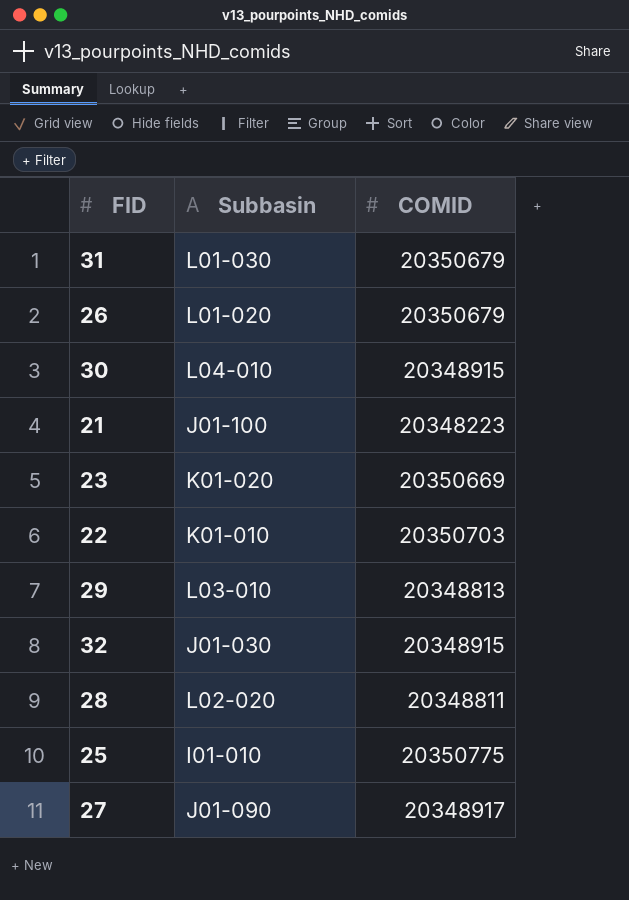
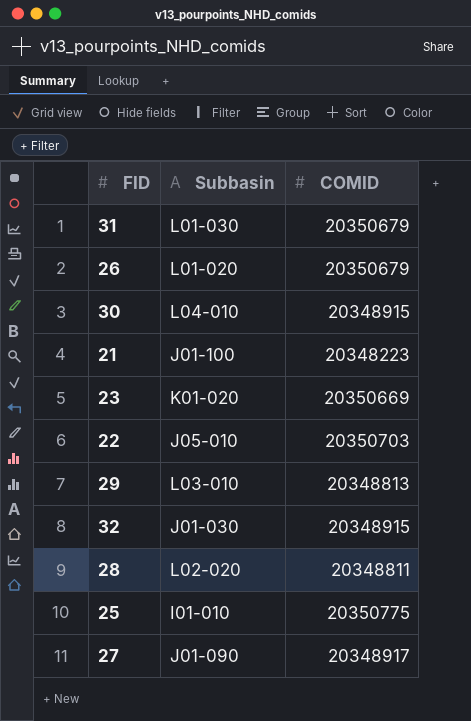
22 | Subbasin: K01-010 -> J05-010

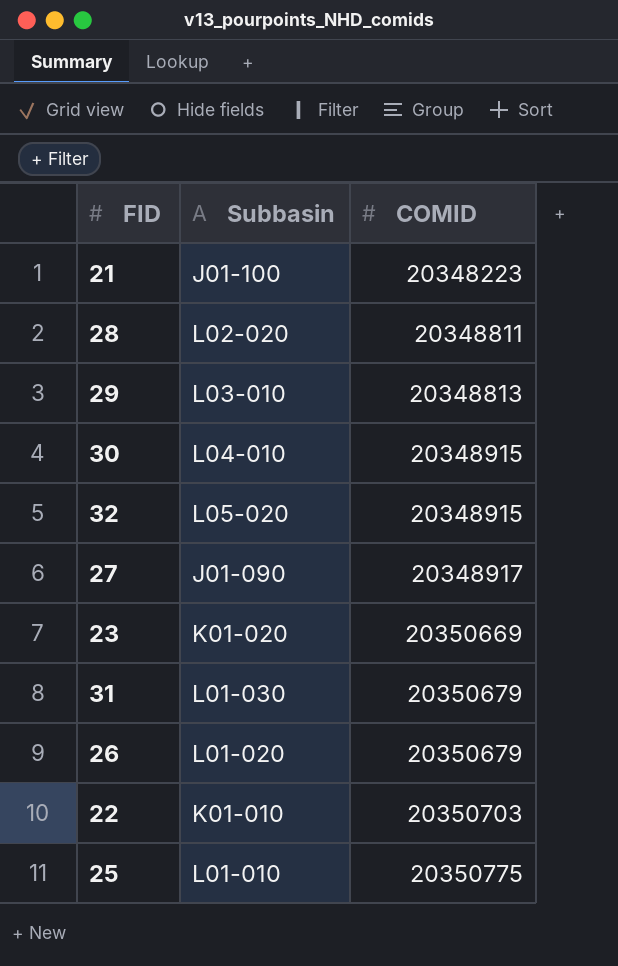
row order: none -> COMID ascending
32 | Subbasin: J01-030 -> L05-020
22 | Subbasin: J05-010 -> K01-010
25 | Subbasin: I01-010 -> L01-010

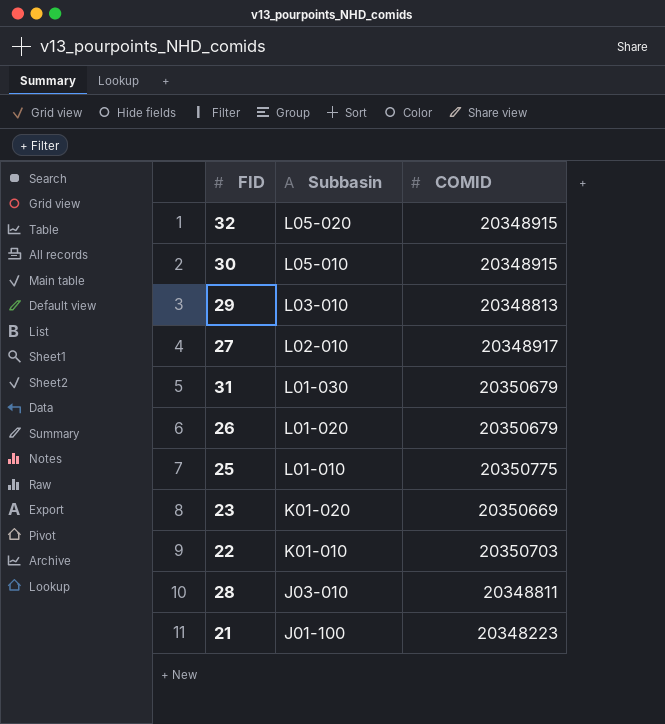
row order: COMID ascending -> Subbasin descending
30 | Subbasin: L04-010 -> L05-010
27 | Subbasin: J01-090 -> L02-010
28 | Subbasin: L02-020 -> J03-010

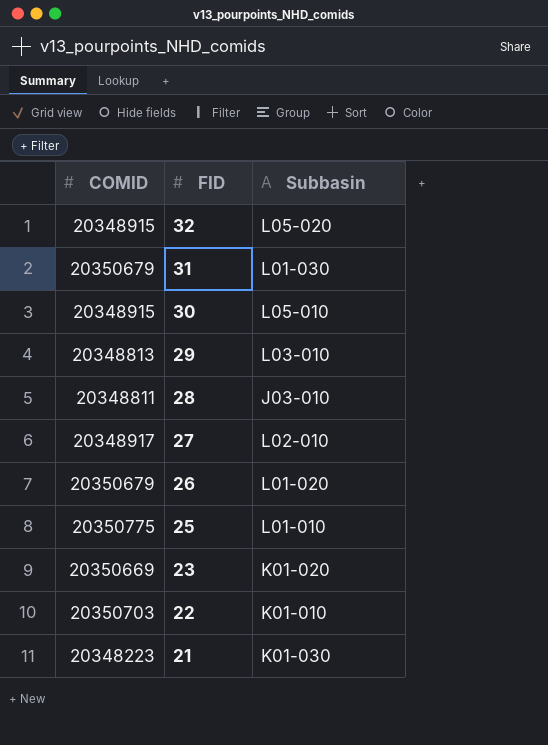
row order: Subbasin descending -> FID descending
column COMID | position: 3 -> 1
21 | Subbasin: J01-100 -> K01-030

